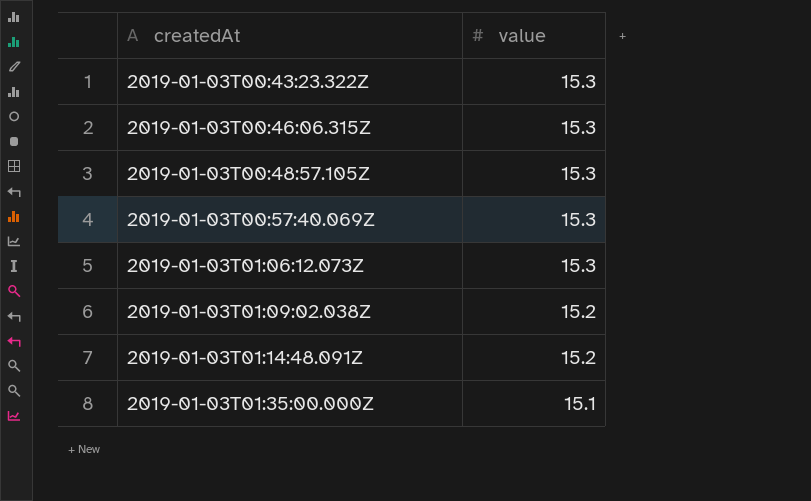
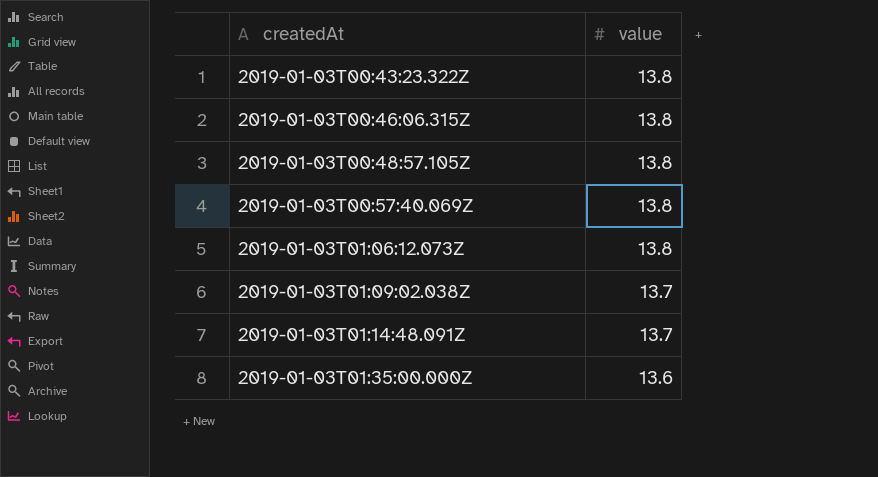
2019-01-03T00:43:23.322Z | value: 15.3 -> 13.8
2019-01-03T00:46:06.315Z | value: 15.3 -> 13.8
2019-01-03T00:48:57.105Z | value: 15.3 -> 13.8
2019-01-03T00:57:40.069Z | value: 15.3 -> 13.8
2019-01-03T01:06:12.073Z | value: 15.3 -> 13.8
2019-01-03T01:09:02.038Z | value: 15.2 -> 13.7
2019-01-03T01:14:48.091Z | value: 15.2 -> 13.7
2019-01-03T01:35:00.000Z | value: 15.1 -> 13.6

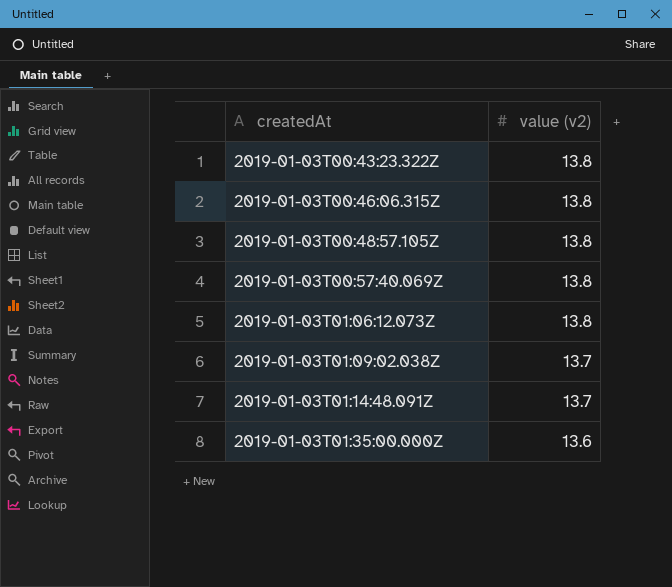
column name: value -> value (v2)

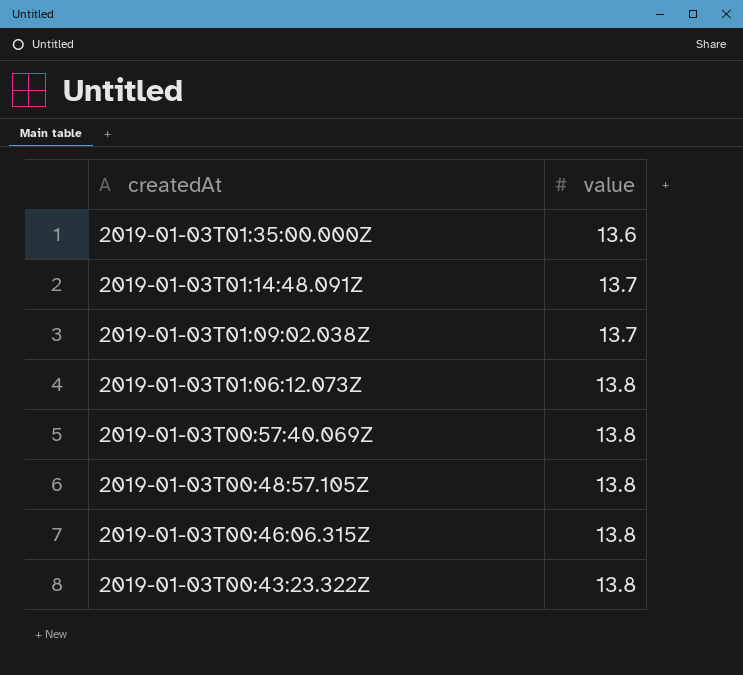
row order: createdAt ascending -> createdAt descending
column name: value (v2) -> value

